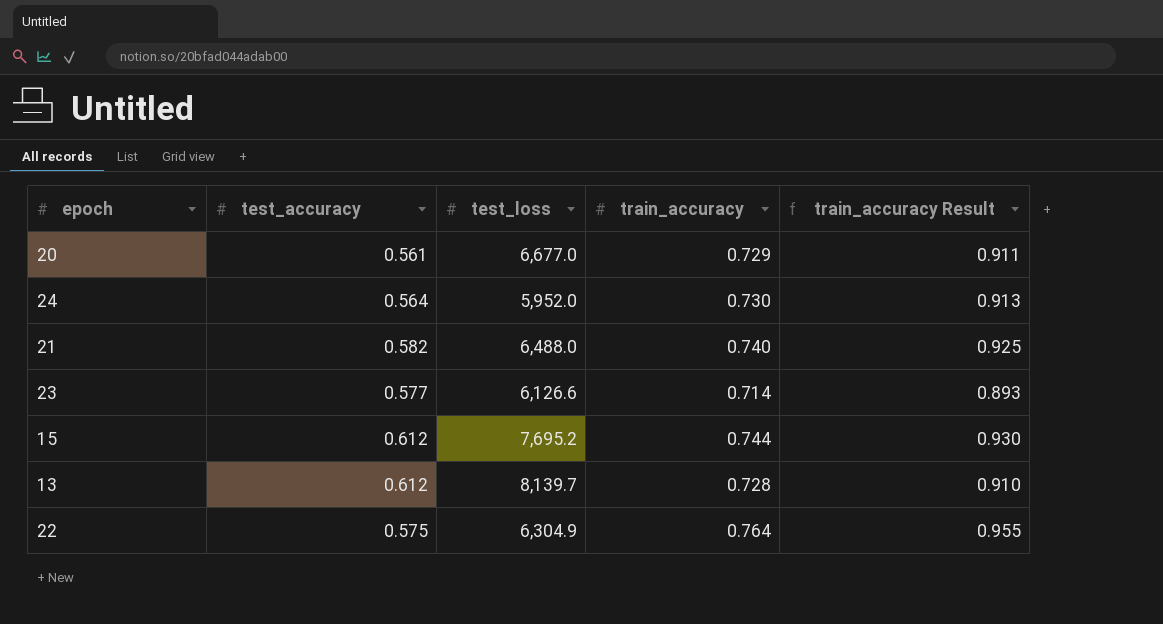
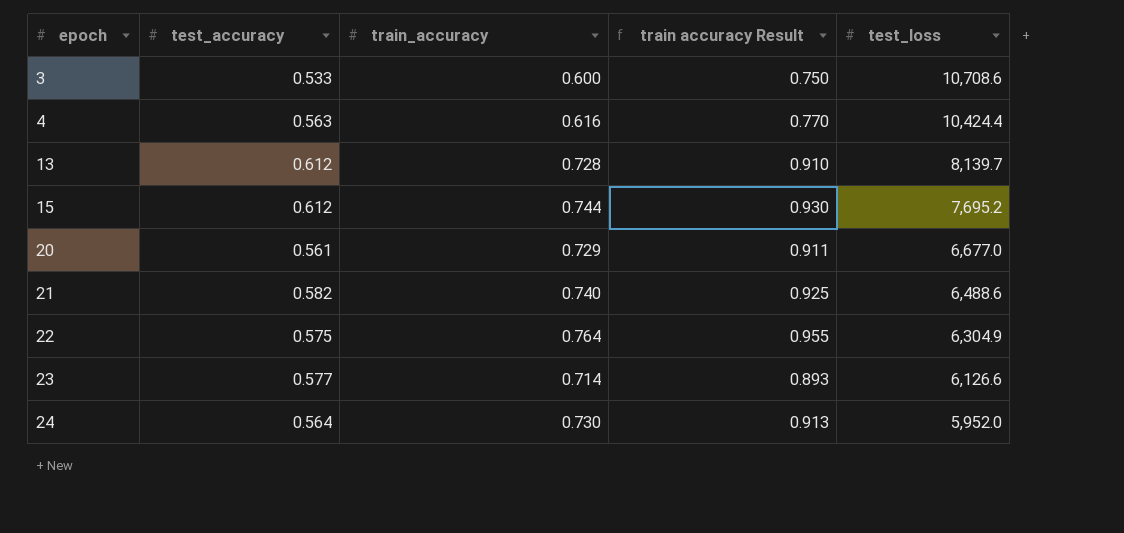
row order: none -> epoch ascending
column name: train_accuracy Result -> train accuracy Result
column test_loss | position: 3 -> 5
row 3: none -> 0.533 | 0.600 | 0.750 | 10,708.6
row 4: none -> 0.563 | 0.616 | 0.770 | 10,424.4
21 | test_loss: 6,488.0 -> 6,488.6

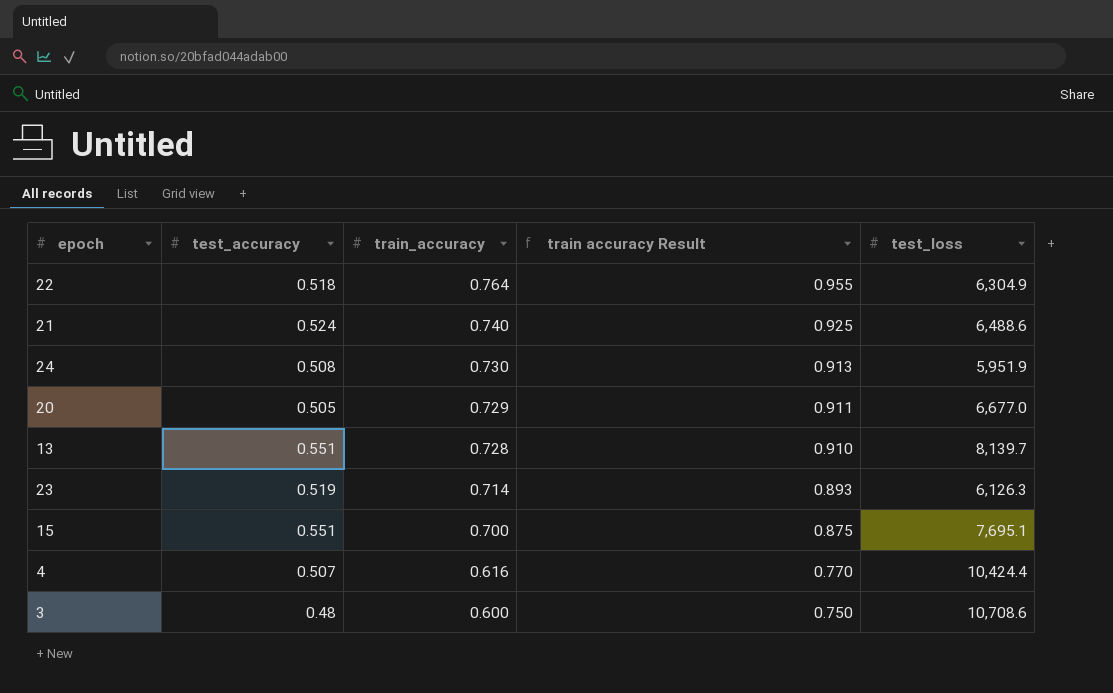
row order: epoch ascending -> train_accuracy descending
22 | test_accuracy: 0.575 -> 0.518
21 | test_accuracy: 0.582 -> 0.524
24 | test_accuracy: 0.564 -> 0.508
24 | test_loss: 5,952.0 -> 5,951.9
20 | test_accuracy: 0.561 -> 0.505
13 | test_accuracy: 0.612 -> 0.551
23 | test_accuracy: 0.577 -> 0.519
23 | test_loss: 6,126.6 -> 6,126.3
15 | test_accuracy: 0.612 -> 0.551
15 | train_accuracy: 0.744 -> 0.700
15 | train accuracy Result: 0.930 -> 0.875
15 | test_loss: 7,695.2 -> 7,695.1
4 | test_accuracy: 0.563 -> 0.507
3 | test_accuracy: 0.533 -> 0.48

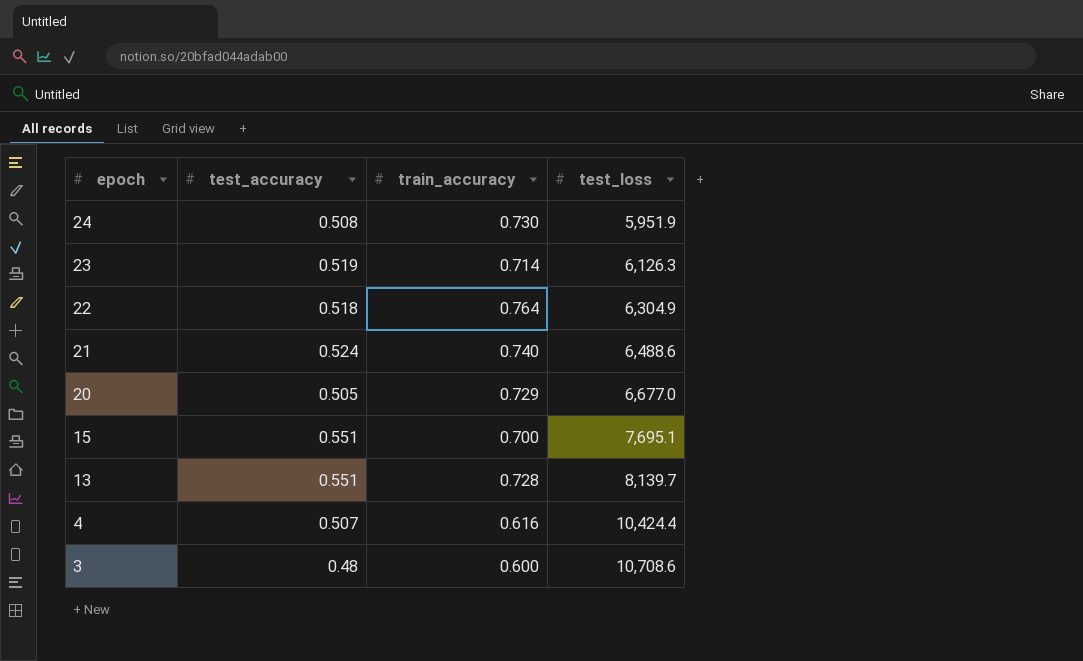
row order: train_accuracy descending -> epoch descending
column train accuracy Result | formula: [train_accuracy] * 1.25 -> none

